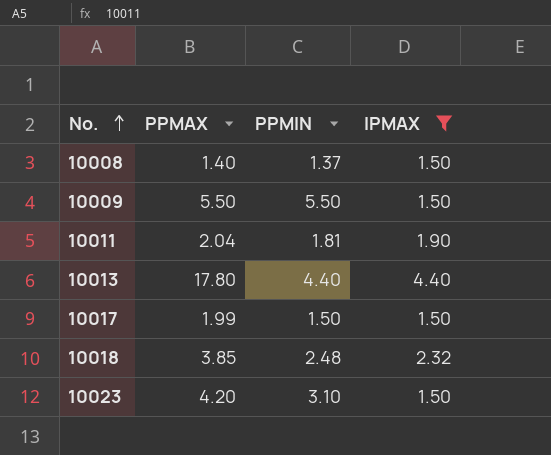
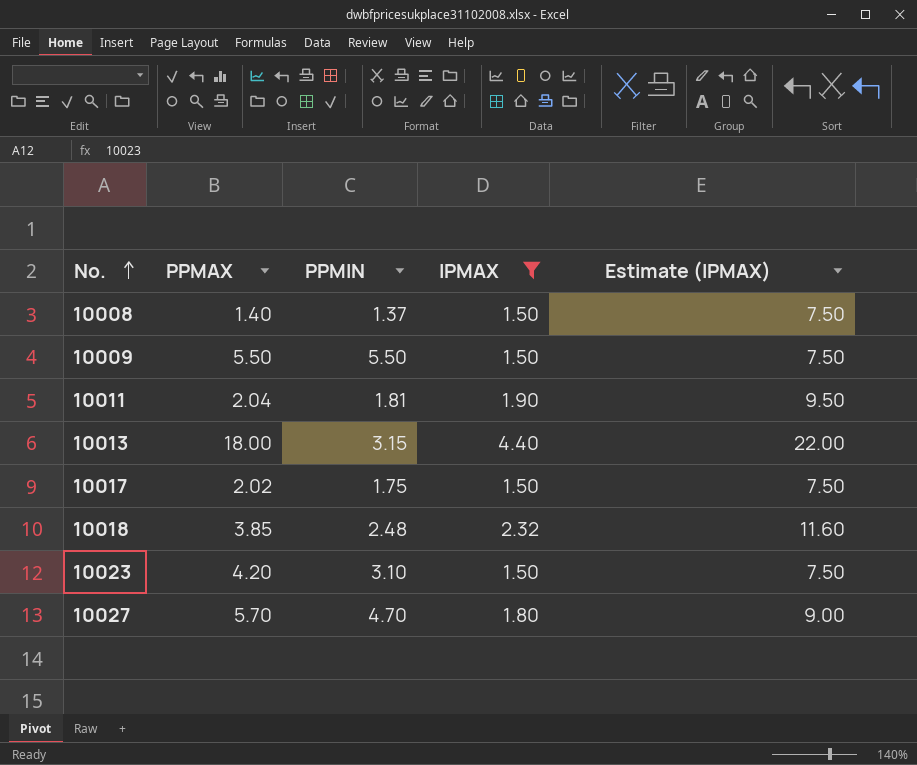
column Estimate (IPMAX) | formula: none -> [IPMAX] * 5
10013 | PPMAX: 17.80 -> 18.00
10013 | PPMIN: 4.40 -> 3.15
10017 | PPMAX: 1.99 -> 2.02
10017 | PPMIN: 1.50 -> 1.75
row 10027: none -> 5.70 | 4.70 | 1.80 | 9.00

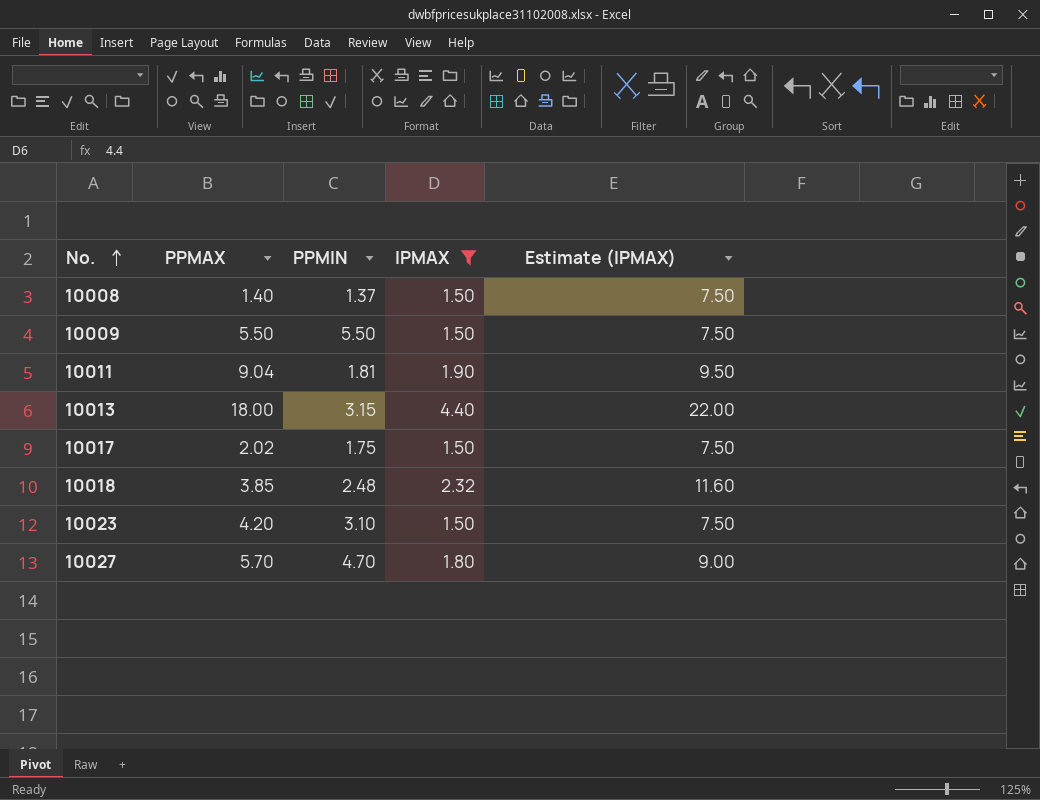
10011 | PPMAX: 2.04 -> 9.04

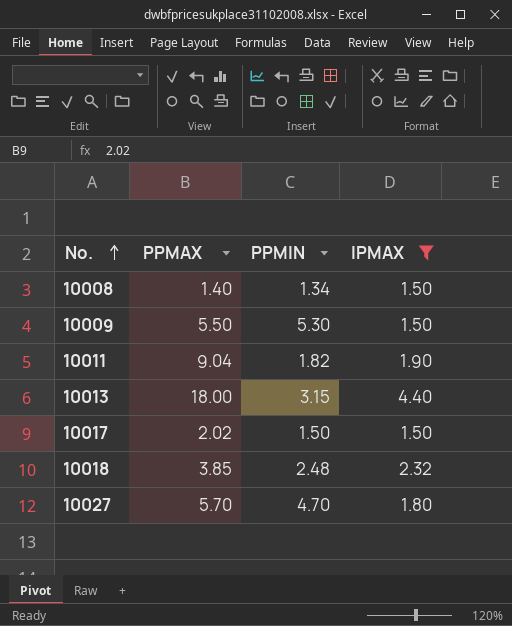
column Estimate (IPMAX) | formula: [IPMAX] * 5 -> none
row 10023: 4.20 | 3.10 | 1.50 | 7.50 -> none
10008 | PPMIN: 1.37 -> 1.34
10009 | PPMIN: 5.50 -> 5.30
10011 | PPMIN: 1.81 -> 1.82
10017 | PPMIN: 1.75 -> 1.50

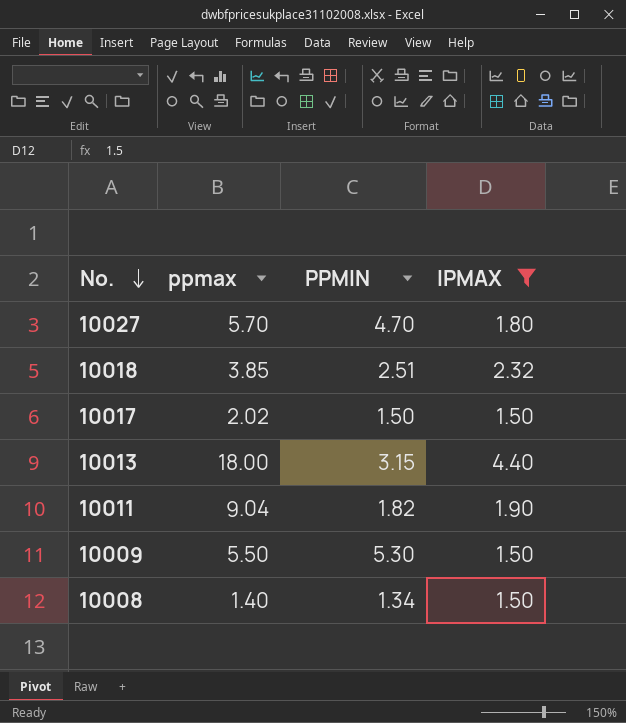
row order: No. ascending -> No. descending
column name: PPMAX -> ppmax
10018 | PPMIN: 2.48 -> 2.51

